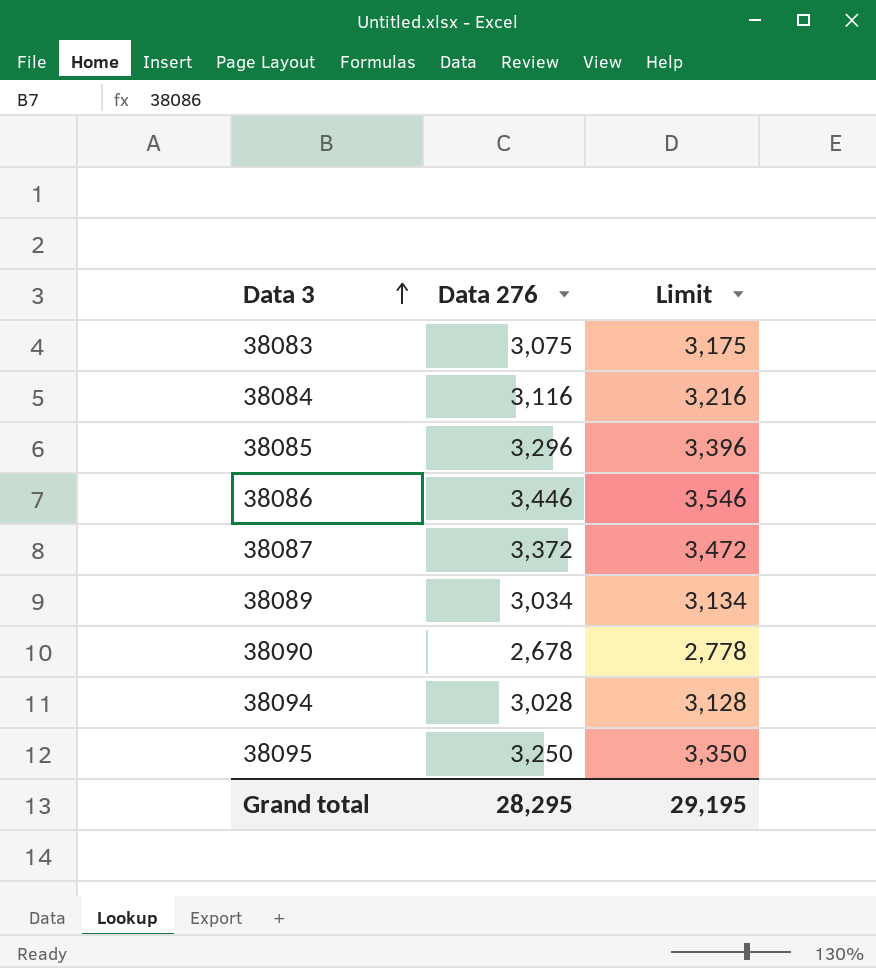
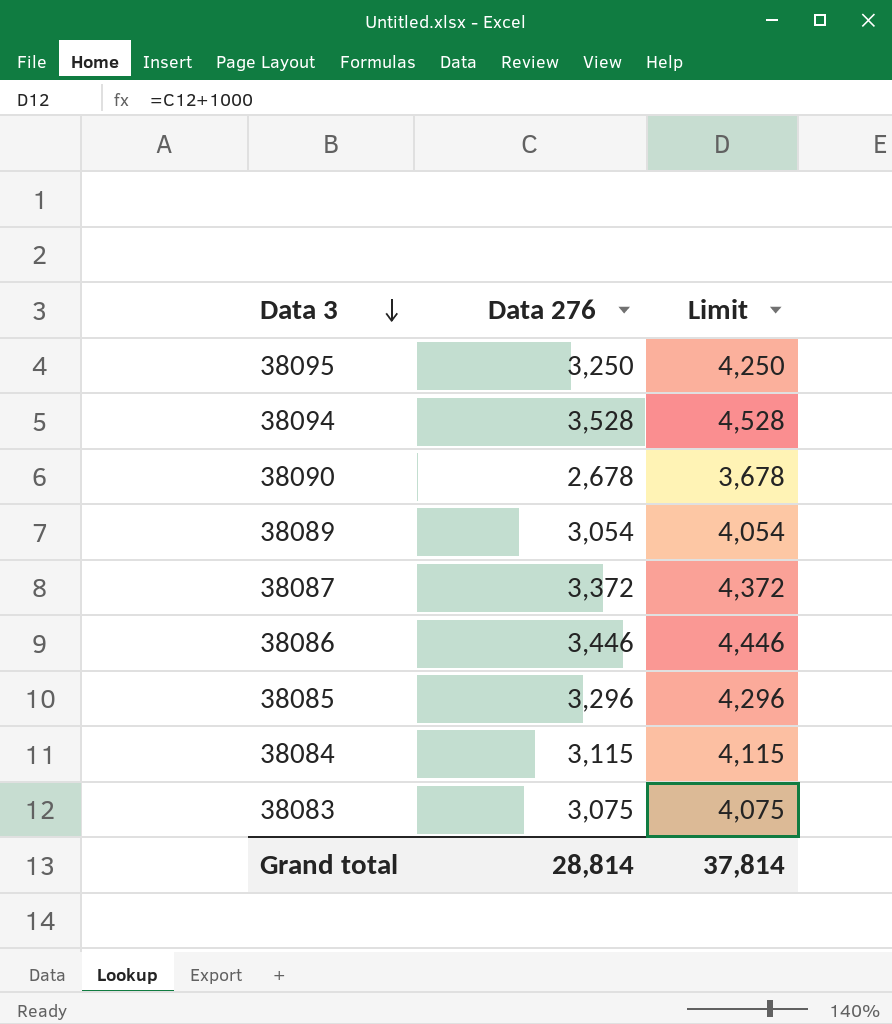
row order: Data 3 ascending -> Data 3 descending
column Limit | formula: [Data 276] + 100 -> [Data 276] + 1000
38094 | Data 276: 3,028 -> 3,528
38089 | Data 276: 3,034 -> 3,054
38084 | Data 276: 3,116 -> 3,115
Grand total | Data 276: 28,295 -> 28,814
Grand total | Limit: 29,195 -> 37,814

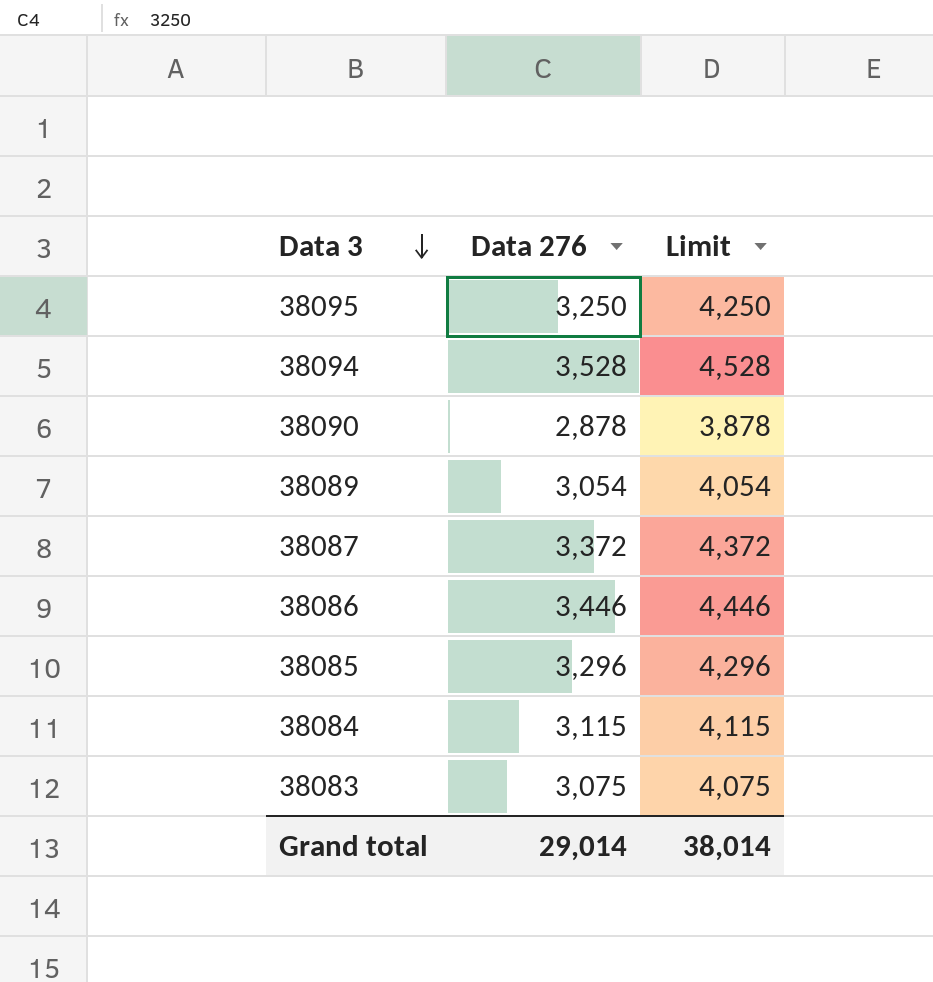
38090 | Data 276: 2,678 -> 2,878
38090 | Limit: 3,678 -> 3,878
Grand total | Data 276: 28,814 -> 29,014
Grand total | Limit: 37,814 -> 38,014

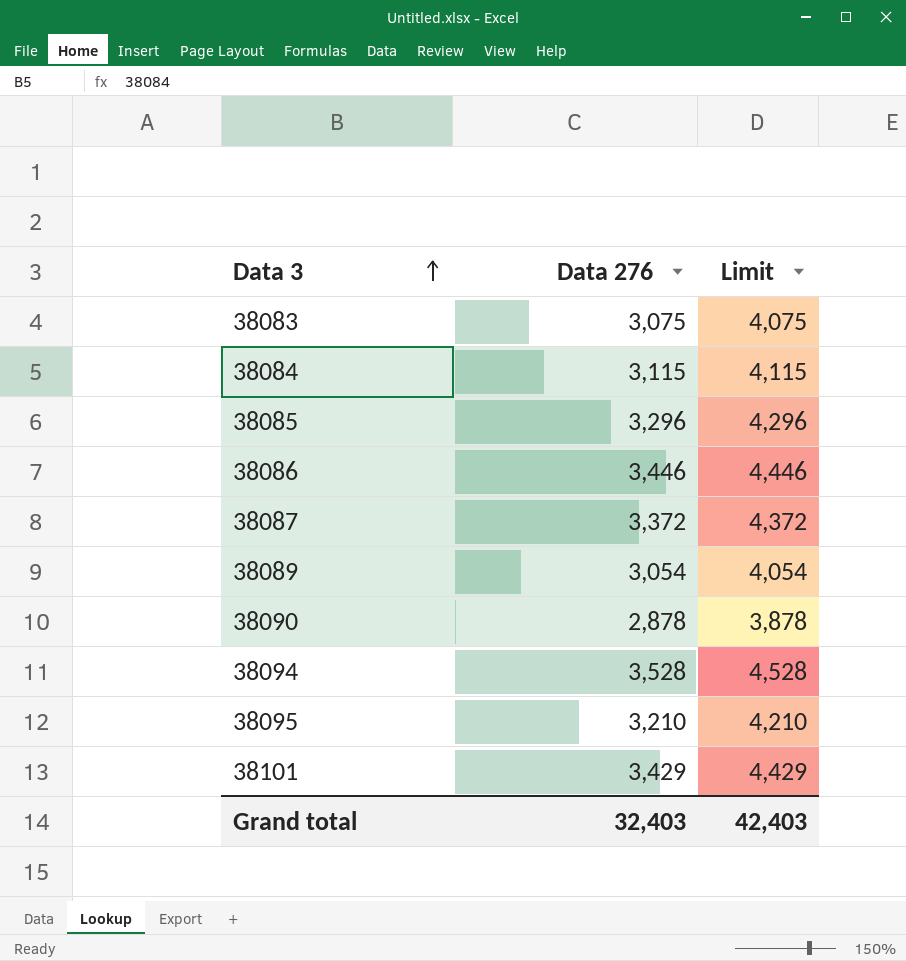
row order: Data 3 descending -> Data 3 ascending
38095 | Data 276: 3,250 -> 3,210
38095 | Limit: 4,250 -> 4,210
row 38101: none -> 3,429 | 4,429
Grand total | Data 276: 29,014 -> 32,403
Grand total | Limit: 38,014 -> 42,403

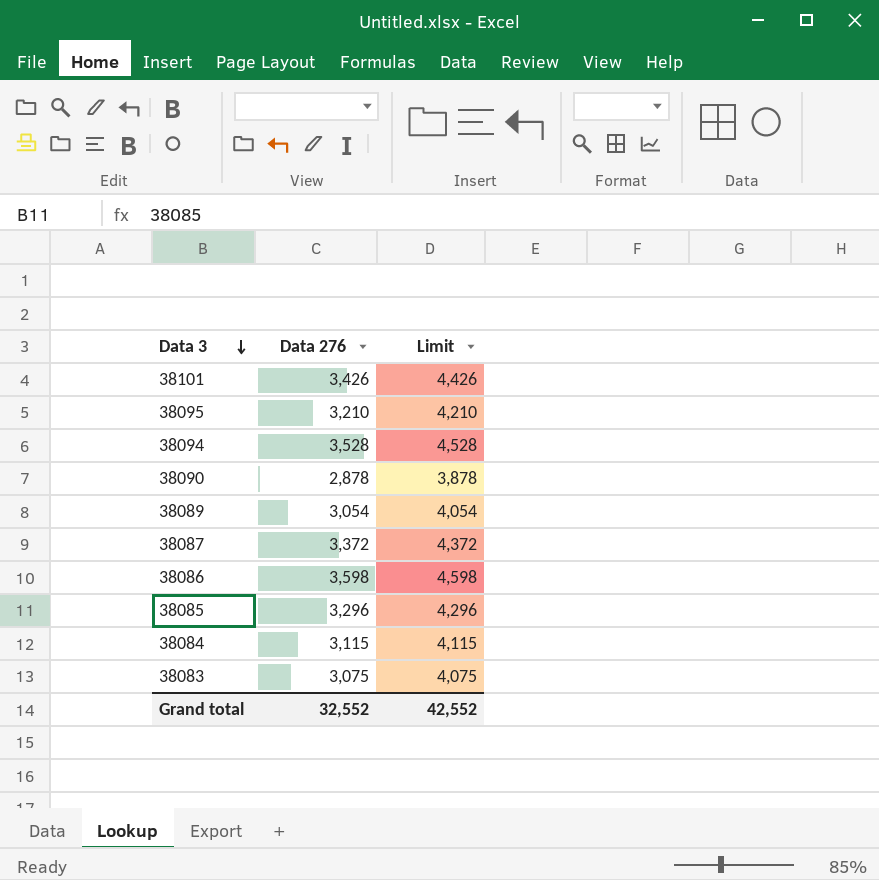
row order: Data 3 ascending -> Data 3 descending
38101 | Data 276: 3,429 -> 3,426
38101 | Limit: 4,429 -> 4,426
38086 | Data 276: 3,446 -> 3,598
38086 | Limit: 4,446 -> 4,598
Grand total | Data 276: 32,403 -> 32,552
Grand total | Limit: 42,403 -> 42,552

